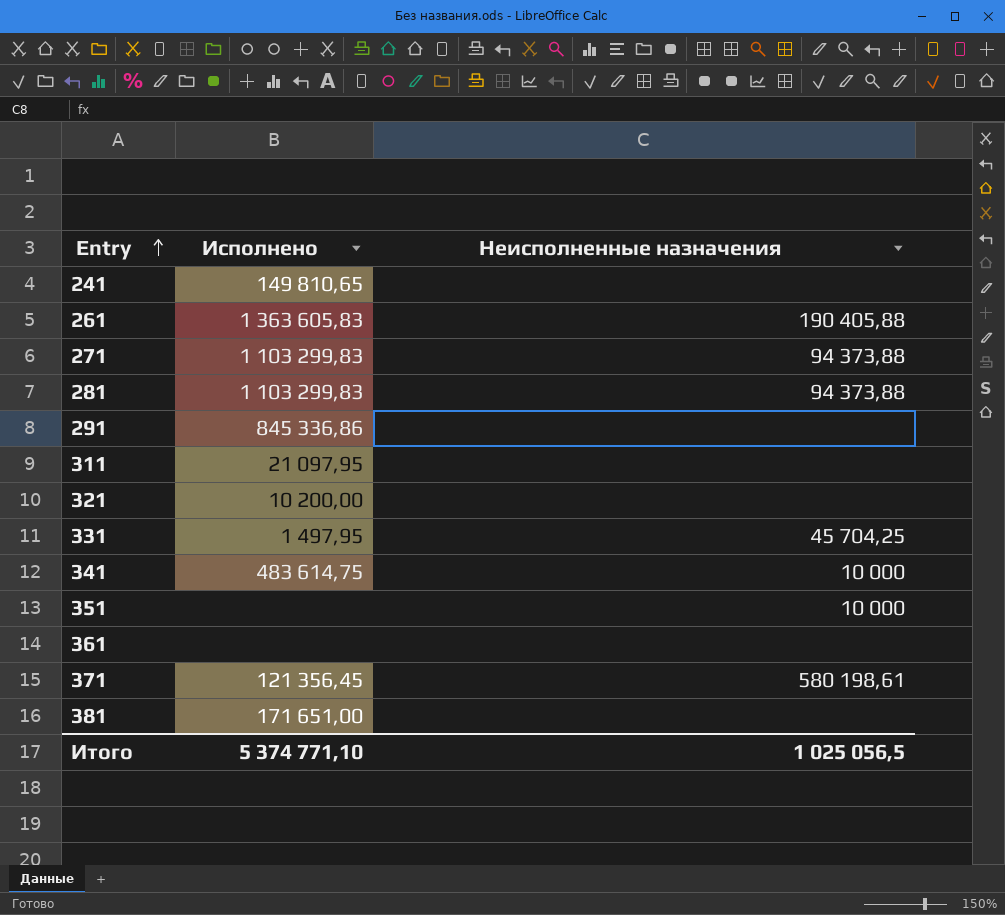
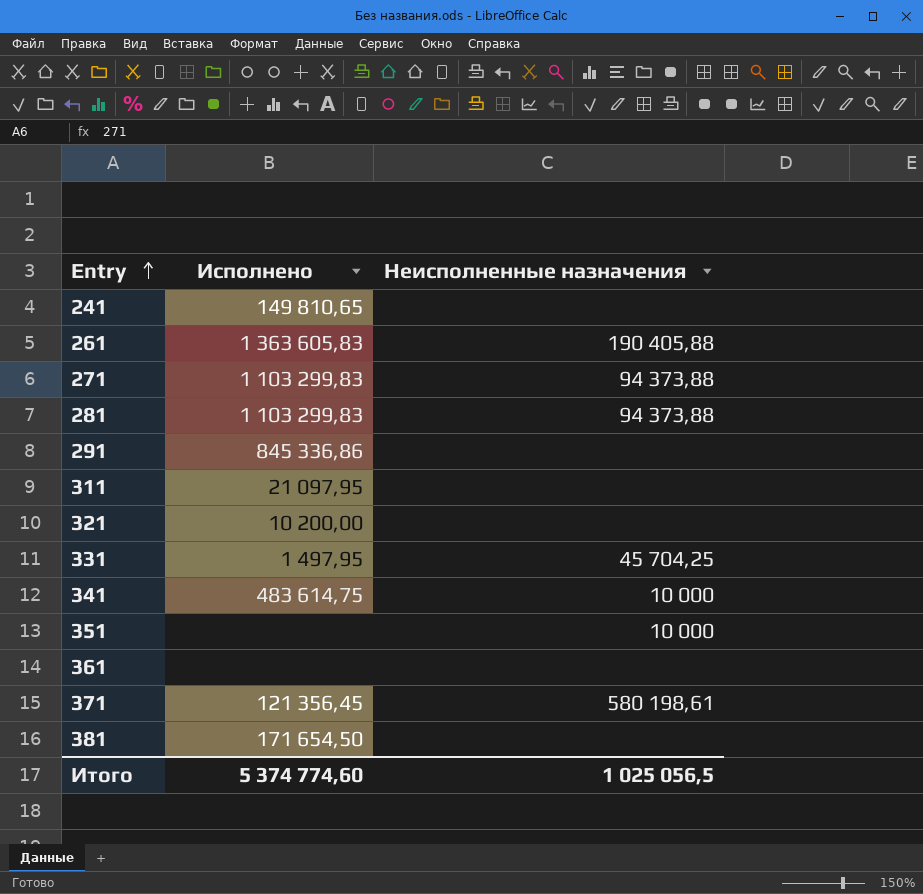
381 | Исполнено: 171 651,00 -> 171 654,50
Итого | Исполнено: 5 374 771,10 -> 5 374 774,60

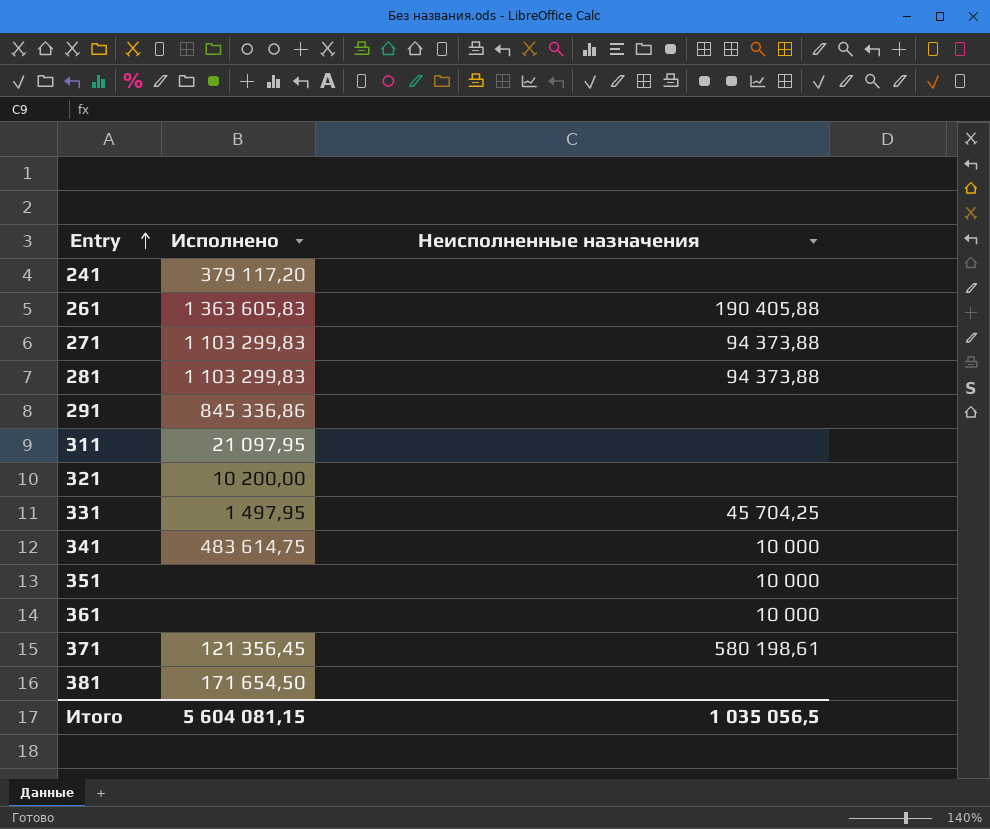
241 | Исполнено: 149 810,65 -> 379 117,20
361 | Неисполненные назначения: none -> 10 000
Итого | Исполнено: 5 374 774,60 -> 5 604 081,15
Итого | Неисполненные назначения: 1 025 056,5 -> 1 035 056,5

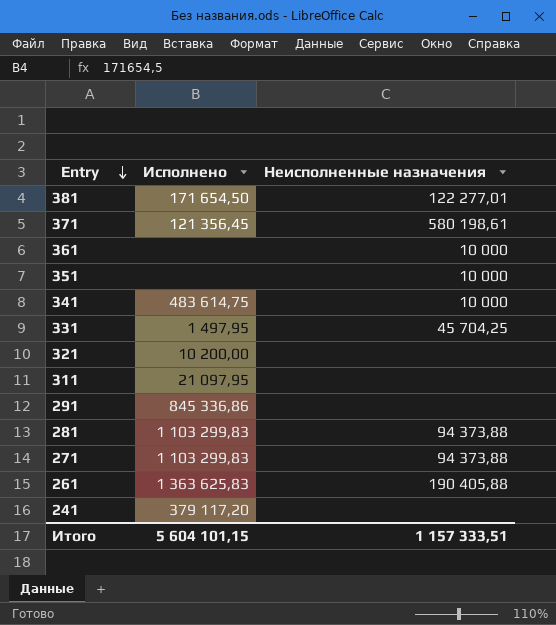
row order: Entry ascending -> Entry descending
381 | Неисполненные назначения: none -> 122 277,01
261 | Исполнено: 1 363 605,83 -> 1 363 625,83
Итого | Исполнено: 5 604 081,15 -> 5 604 101,15
Итого | Неисполненные назначения: 1 035 056,5 -> 1 157 333,51

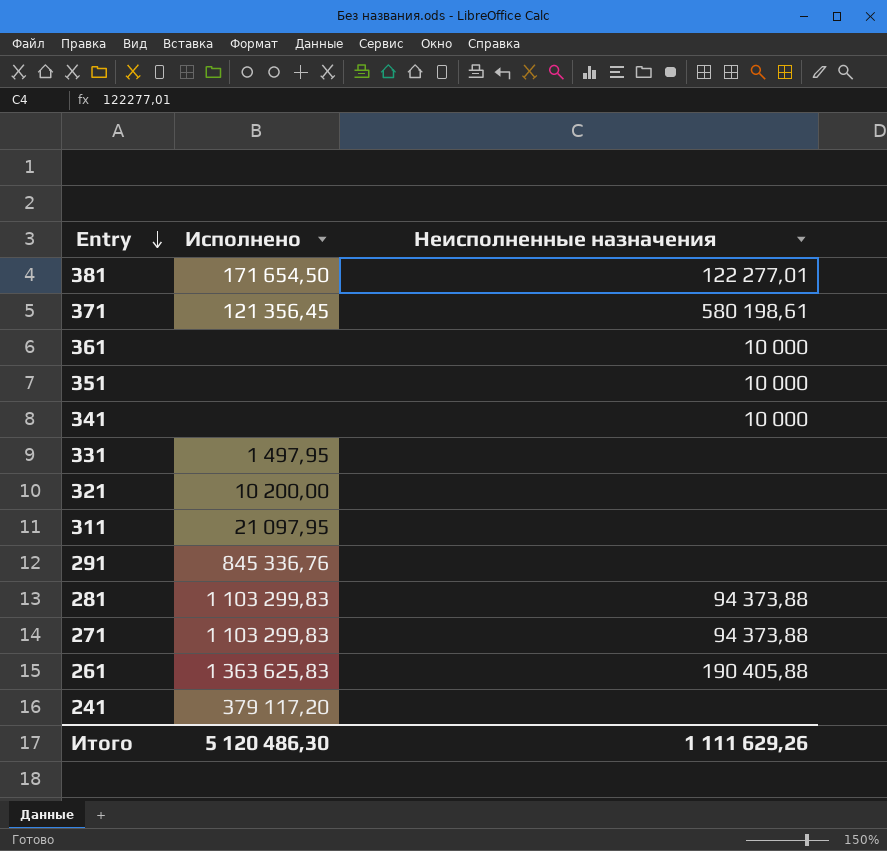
341 | Исполнено: 483 614,75 -> none
331 | Неисполненные назначения: 45 704,25 -> none
291 | Исполнено: 845 336,86 -> 845 336,76
Итого | Исполнено: 5 604 101,15 -> 5 120 486,30
Итого | Неисполненные назначения: 1 157 333,51 -> 1 111 629,26

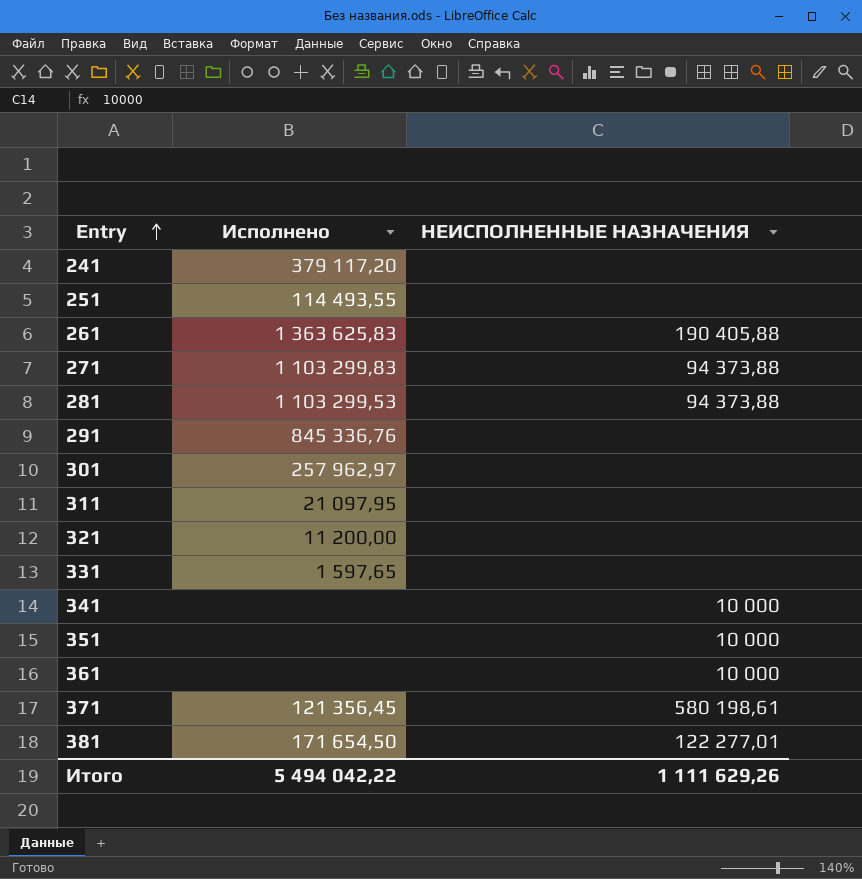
row order: Entry descending -> Entry ascending
column name: Неисполненные назначения -> НЕИСПОЛНЕННЫЕ НАЗНАЧЕНИЯ
row 251: none -> 114 493,55 | none
281 | Исполнено: 1 103 299,83 -> 1 103 299,53
row 301: none -> 257 962,97 | none
321 | Исполнено: 10 200,00 -> 11 200,00
331 | Исполнено: 1 497,95 -> 1 597,65
Итого | Исполнено: 5 120 486,30 -> 5 494 042,22

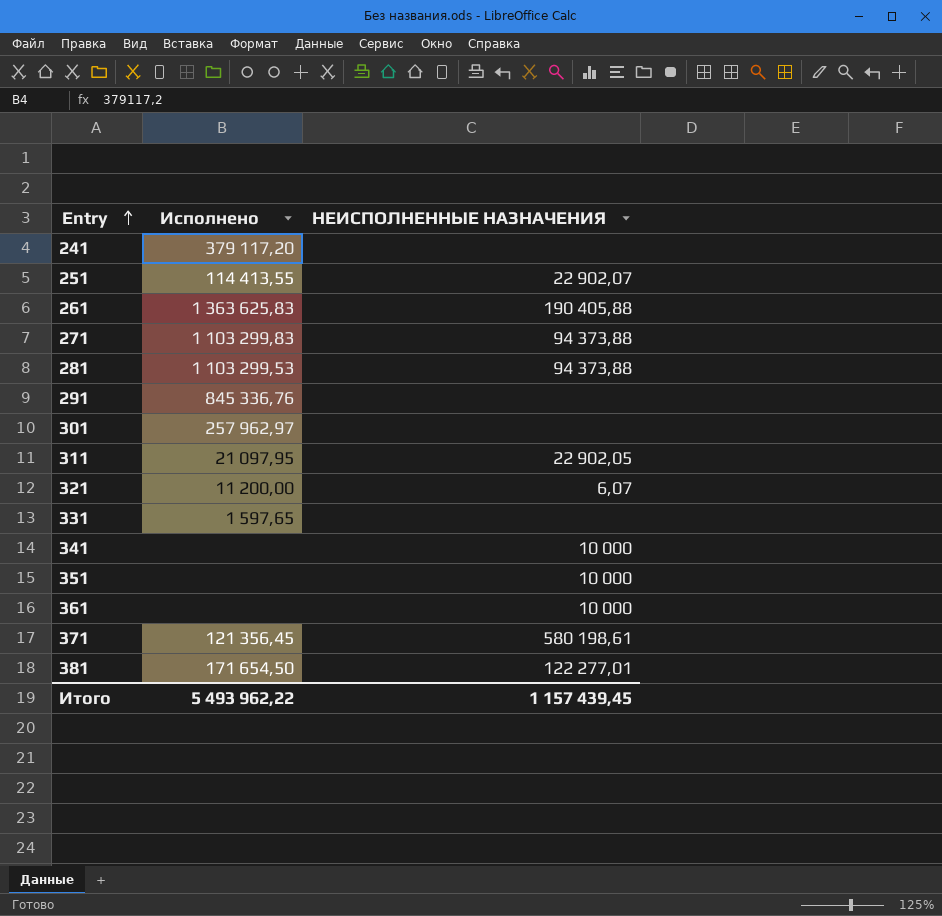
251 | Исполнено: 114 493,55 -> 114 413,55
251 | НЕИСПОЛНЕННЫЕ НАЗНАЧЕНИЯ: none -> 22 902,07
311 | НЕИСПОЛНЕННЫЕ НАЗНАЧЕНИЯ: none -> 22 902,05
321 | НЕИСПОЛНЕННЫЕ НАЗНАЧЕНИЯ: none -> 6,07
Итого | Исполнено: 5 494 042,22 -> 5 493 962,22
Итого | НЕИСПОЛНЕННЫЕ НАЗНАЧЕНИЯ: 1 111 629,26 -> 1 157 439,45

